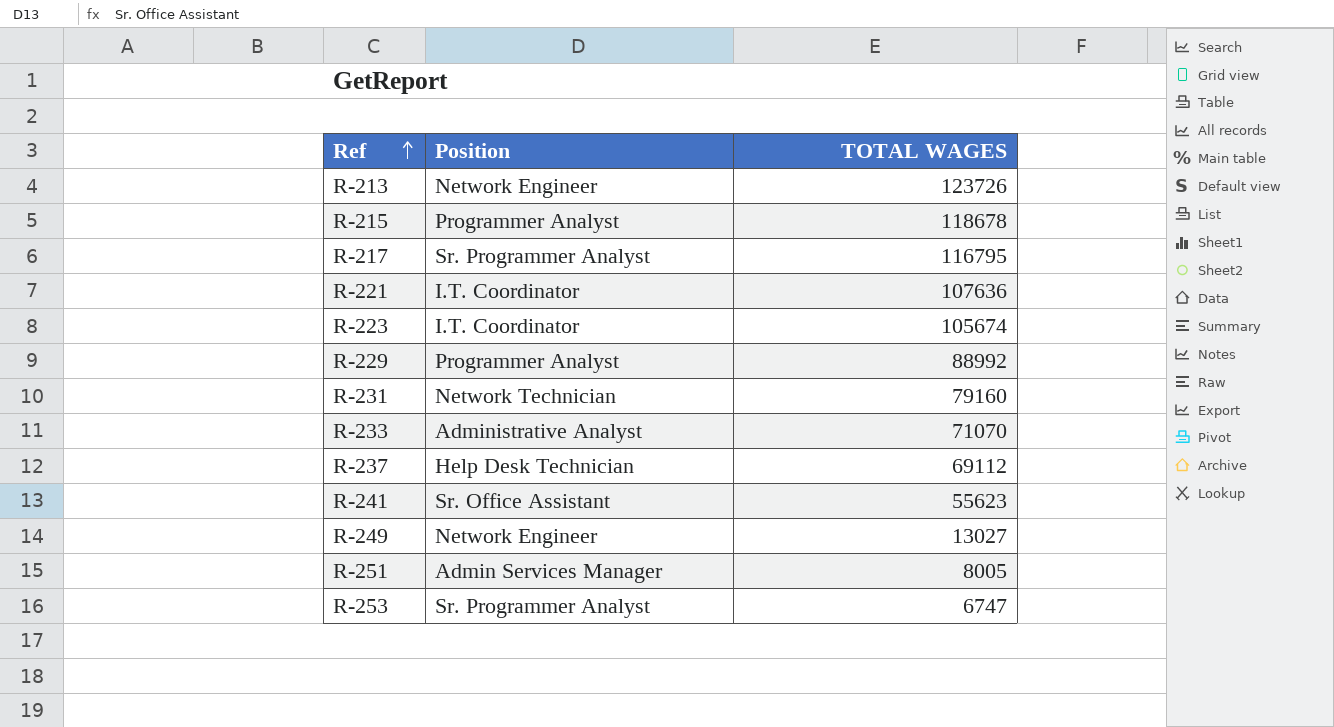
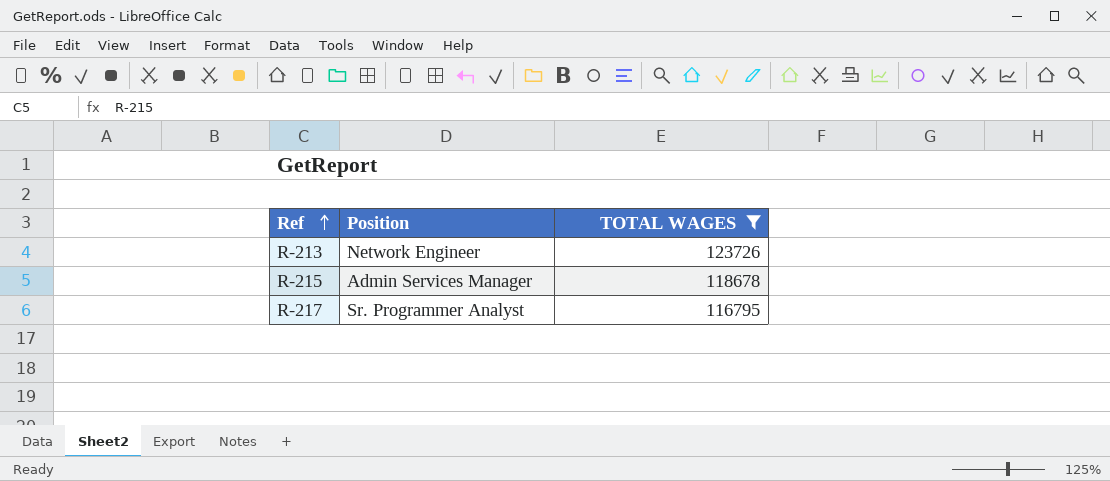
filter: none -> TOTAL WAGES >= 116795
R-215 | Position: Programmer Analyst -> Admin Services Manager

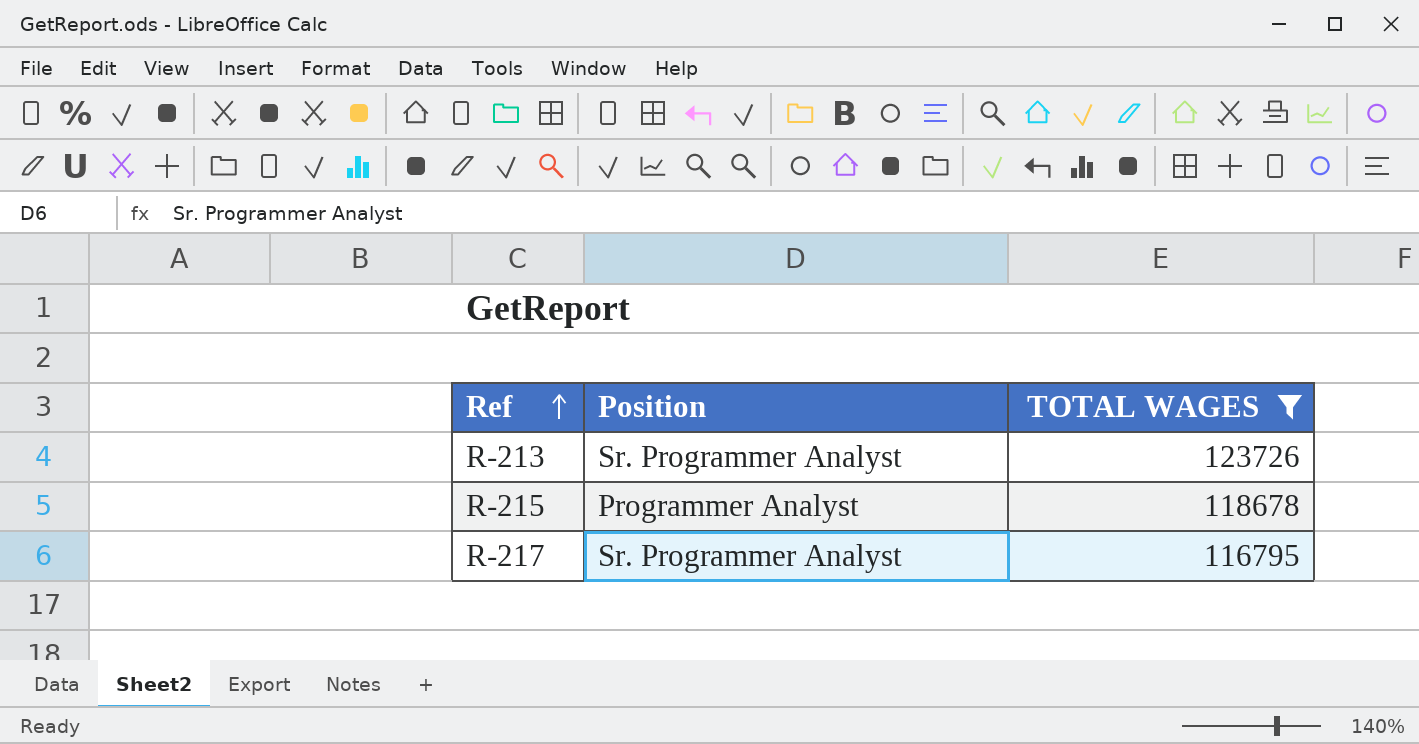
R-213 | Position: Network Engineer -> Sr. Programmer Analyst
R-215 | Position: Admin Services Manager -> Programmer Analyst

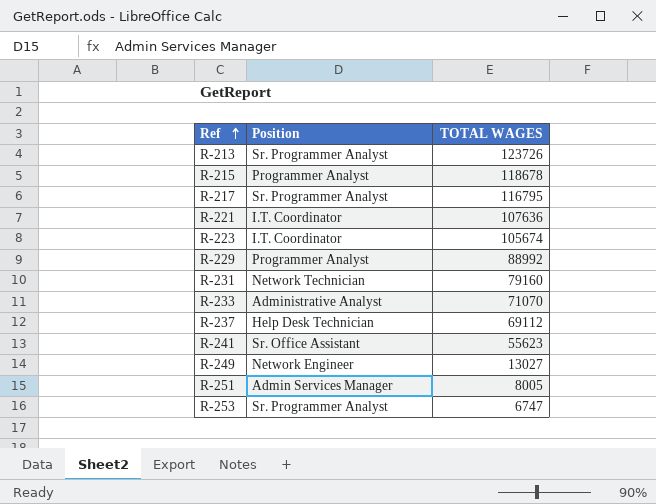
filter: TOTAL WAGES >= 116795 -> none

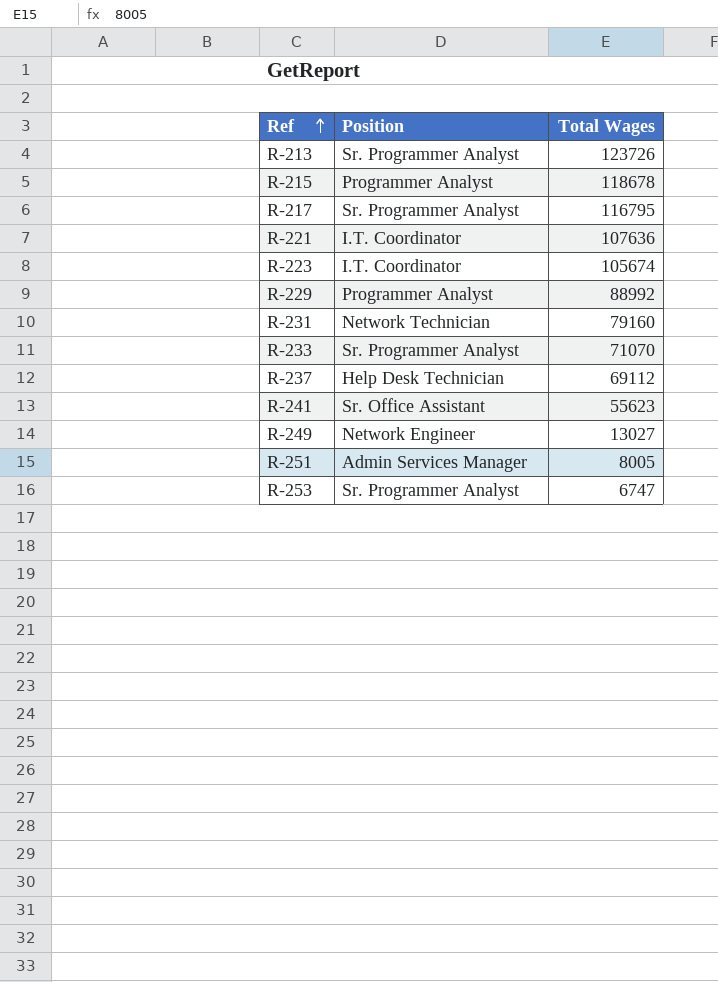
column name: TOTAL WAGES -> Total Wages
R-233 | Position: Administrative Analyst -> Sr. Programmer Analyst

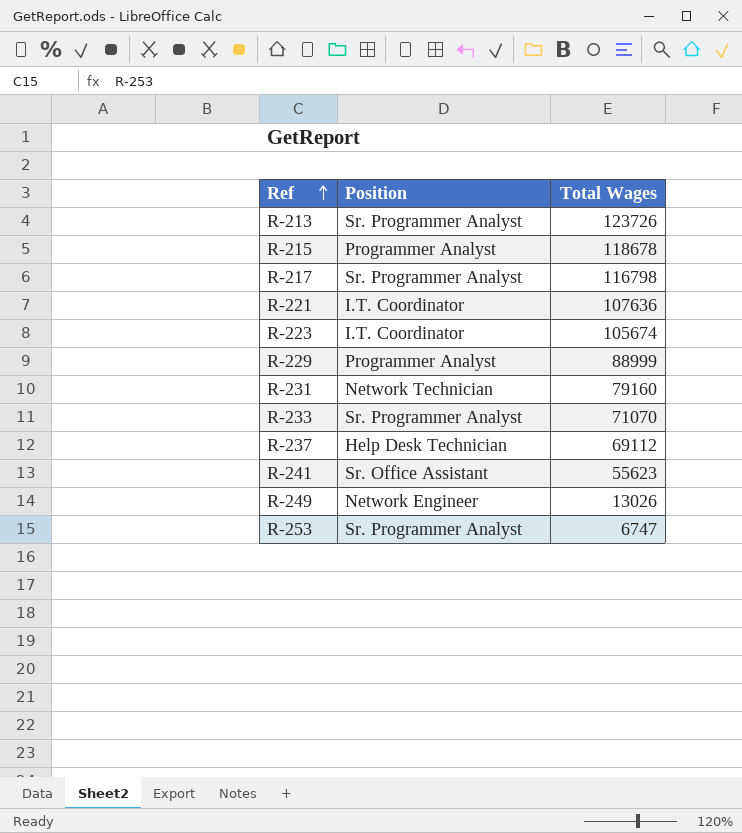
row R-251: Admin Services Manager | 8005 -> none
R-217 | Total Wages: 116795 -> 116798
R-229 | Total Wages: 88992 -> 88999
R-249 | Total Wages: 13027 -> 13026

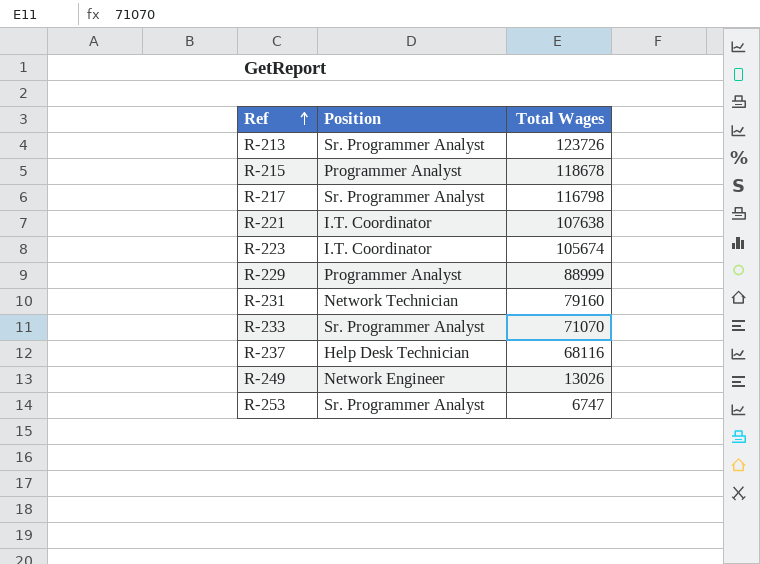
row R-241: Sr. Office Assistant | 55623 -> none
R-221 | Total Wages: 107636 -> 107638
R-237 | Total Wages: 69112 -> 68116

